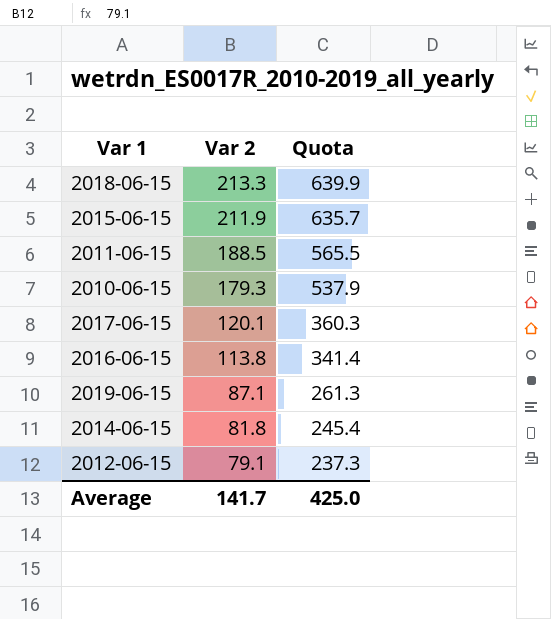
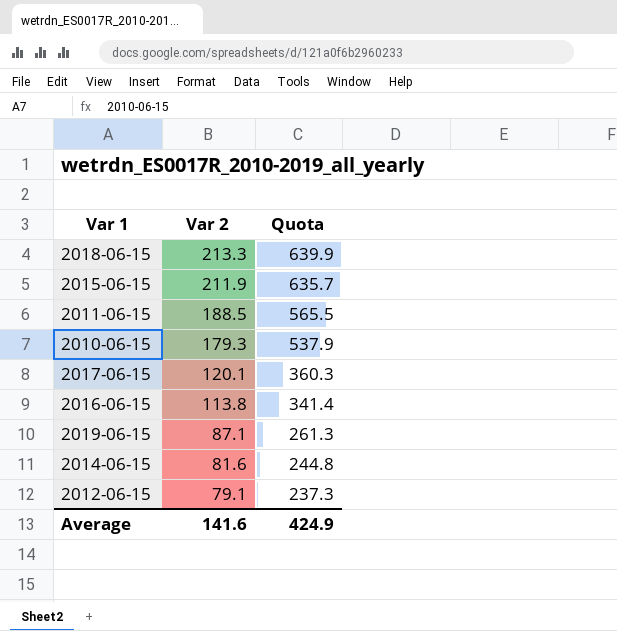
2014-06-15 | Var 2: 81.8 -> 81.6
2014-06-15 | Quota: 245.4 -> 244.8
Average | Var 2: 141.7 -> 141.6
Average | Quota: 425.0 -> 424.9

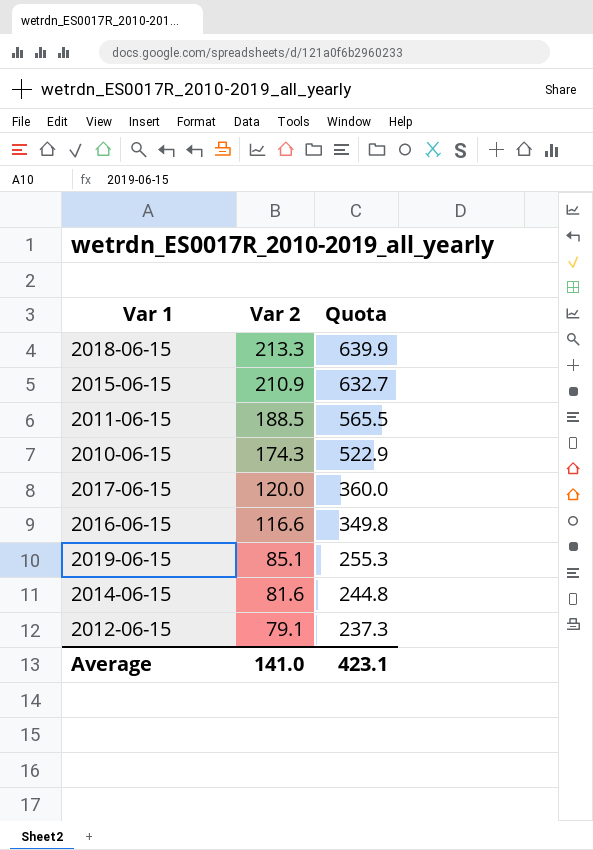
2015-06-15 | Var 2: 211.9 -> 210.9
2015-06-15 | Quota: 635.7 -> 632.7
2010-06-15 | Var 2: 179.3 -> 174.3
2010-06-15 | Quota: 537.9 -> 522.9
2017-06-15 | Var 2: 120.1 -> 120.0
2017-06-15 | Quota: 360.3 -> 360.0
2016-06-15 | Var 2: 113.8 -> 116.6
2016-06-15 | Quota: 341.4 -> 349.8
2019-06-15 | Var 2: 87.1 -> 85.1
2019-06-15 | Quota: 261.3 -> 255.3
Average | Var 2: 141.6 -> 141.0
Average | Quota: 424.9 -> 423.1

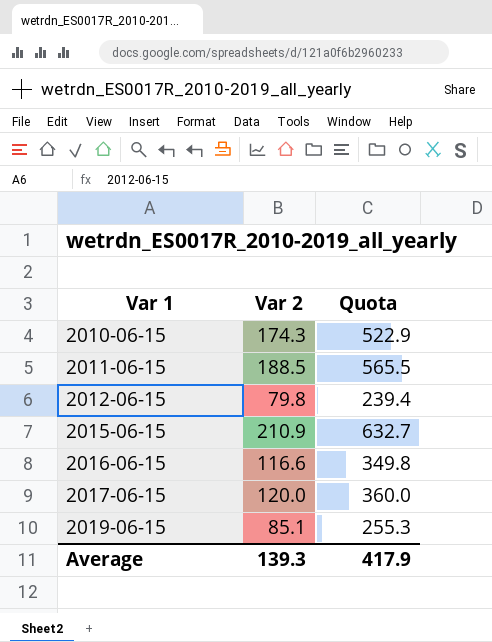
row order: Var 2 descending -> Var 1 ascending
row 2018-06-15: 213.3 | 639.9 -> none
row 2014-06-15: 81.6 | 244.8 -> none
2012-06-15 | Var 2: 79.1 -> 79.8
2012-06-15 | Quota: 237.3 -> 239.4
Average | Var 2: 141.0 -> 139.3
Average | Quota: 423.1 -> 417.9

